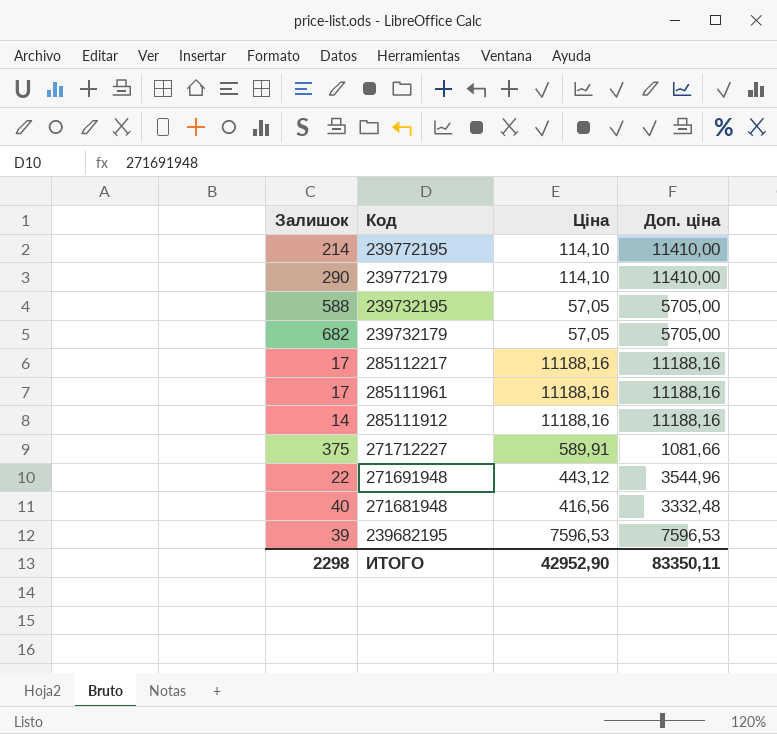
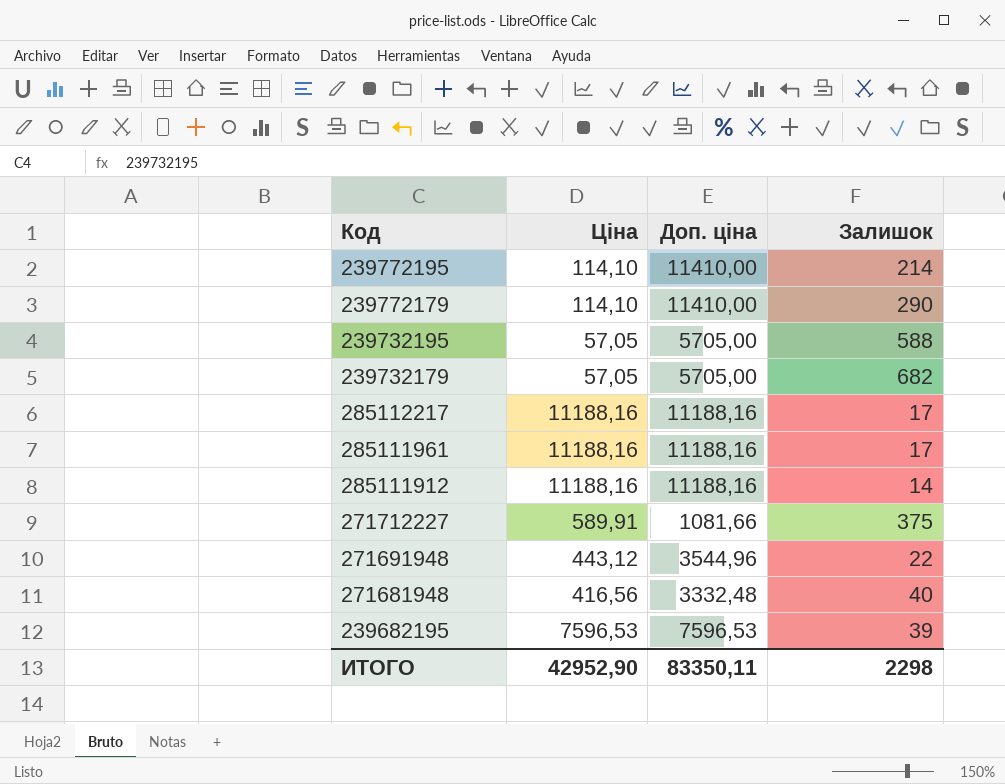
column Залишок | position: 1 -> 4

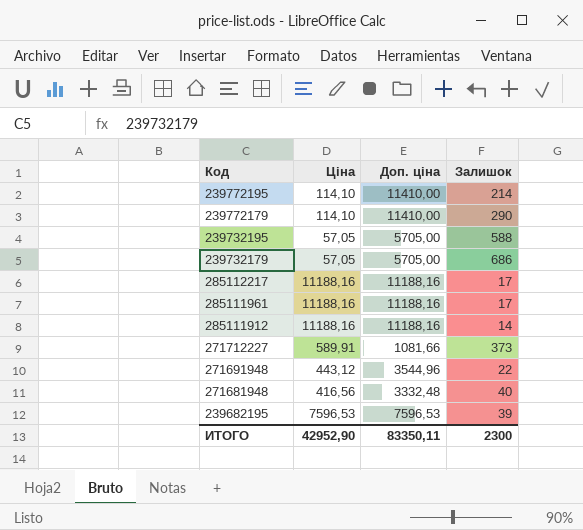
239732179 | Залишок: 682 -> 686
271712227 | Залишок: 375 -> 373
ИТОГО | Залишок: 2298 -> 2300

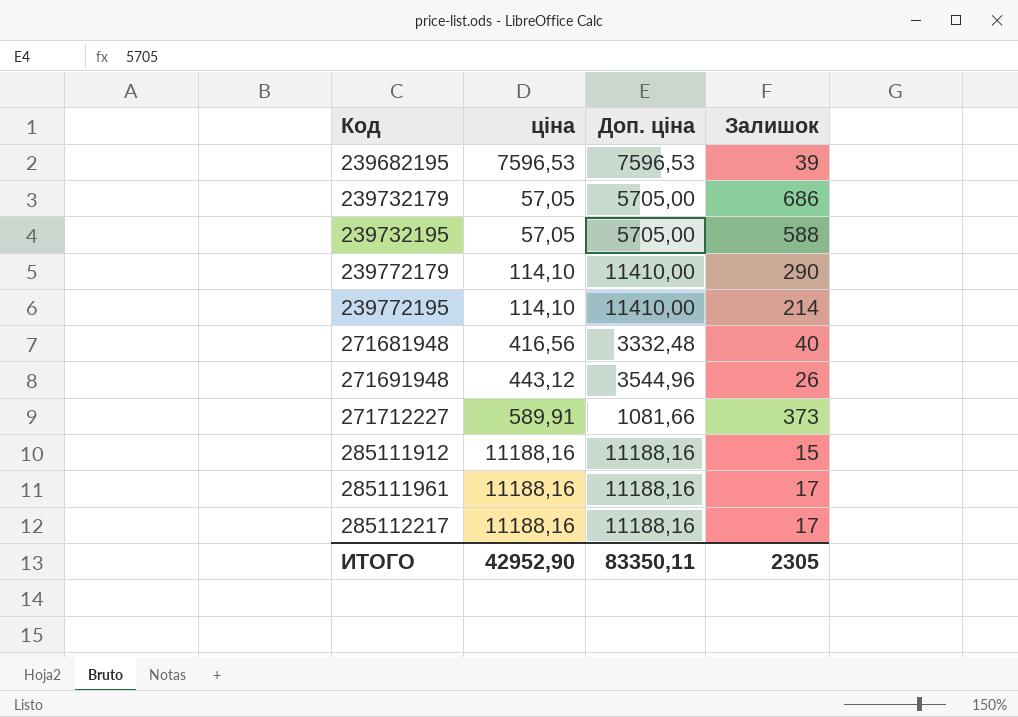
row order: none -> Код ascending
column name: Ціна -> ціна
271691948 | Залишок: 22 -> 26
285111912 | Залишок: 14 -> 15
ИТОГО | Залишок: 2300 -> 2305

